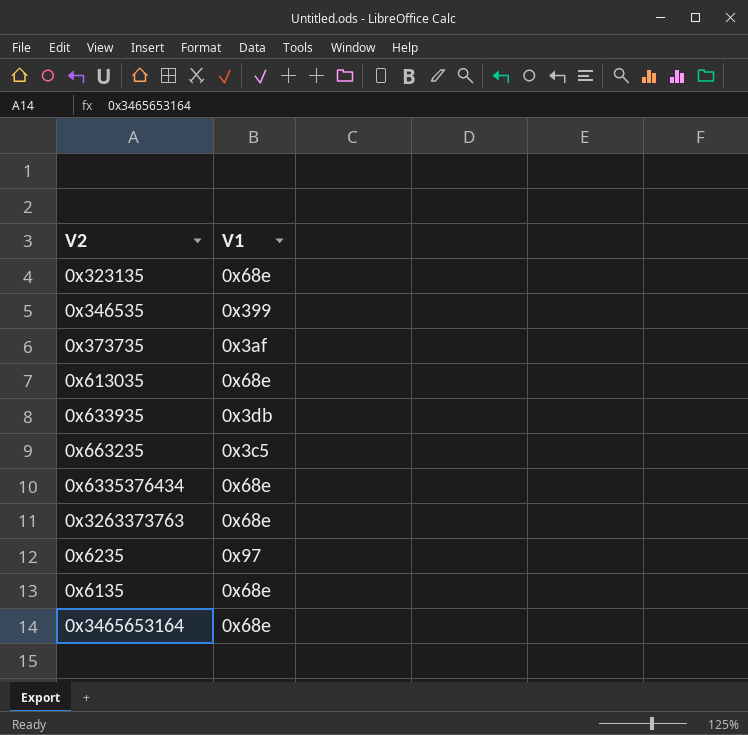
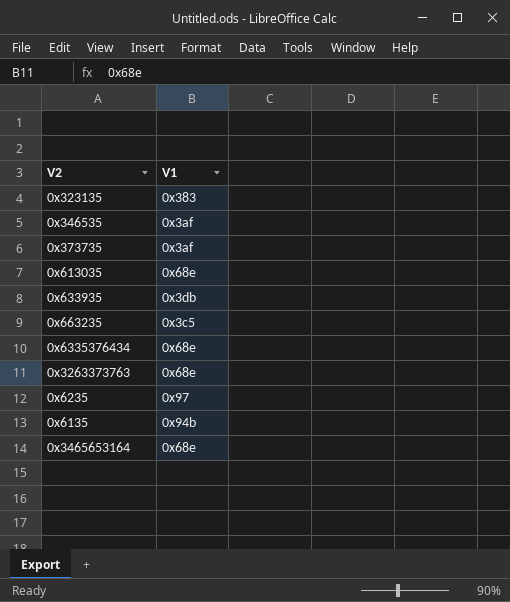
0x323135 | V1: 0x68e -> 0x383
0x346535 | V1: 0x399 -> 0x3af
0x6135 | V1: 0x68e -> 0x94b

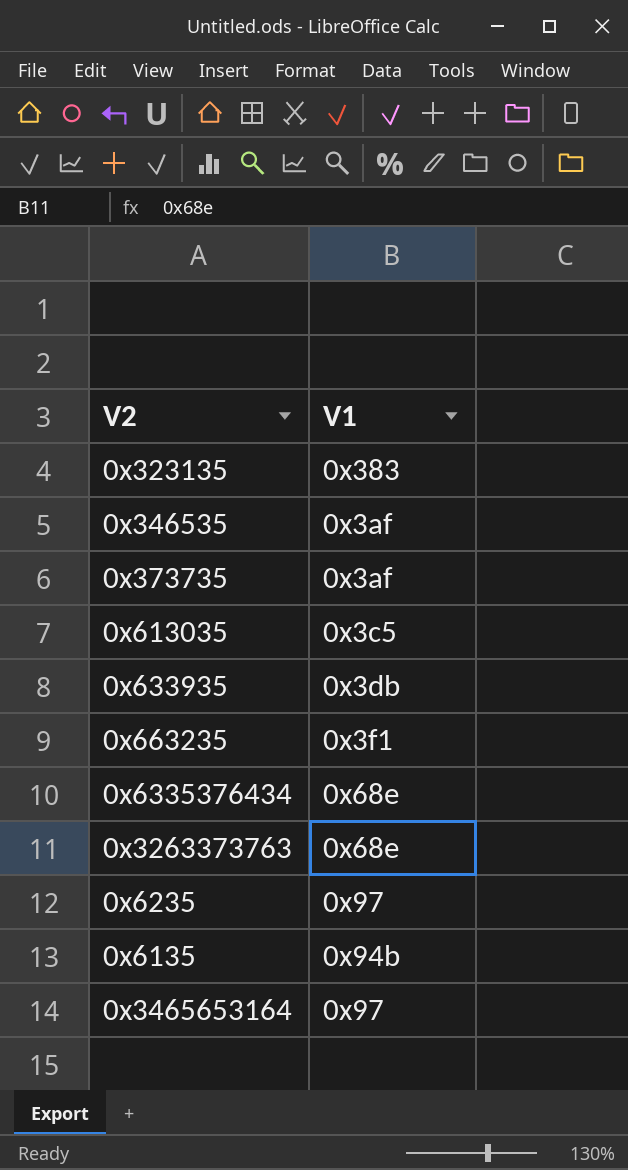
0x613035 | V1: 0x68e -> 0x3c5
0x663235 | V1: 0x3c5 -> 0x3f1
0x3465653164 | V1: 0x68e -> 0x97

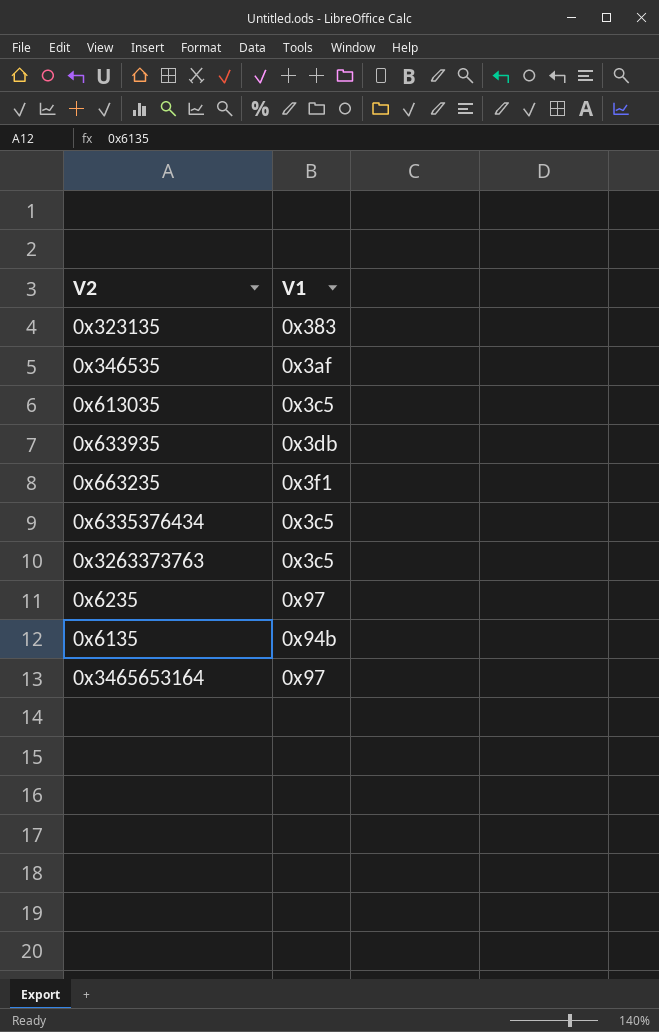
row 0x373735: 0x3af -> none
0x6335376434 | V1: 0x68e -> 0x3c5
0x3263373763 | V1: 0x68e -> 0x3c5

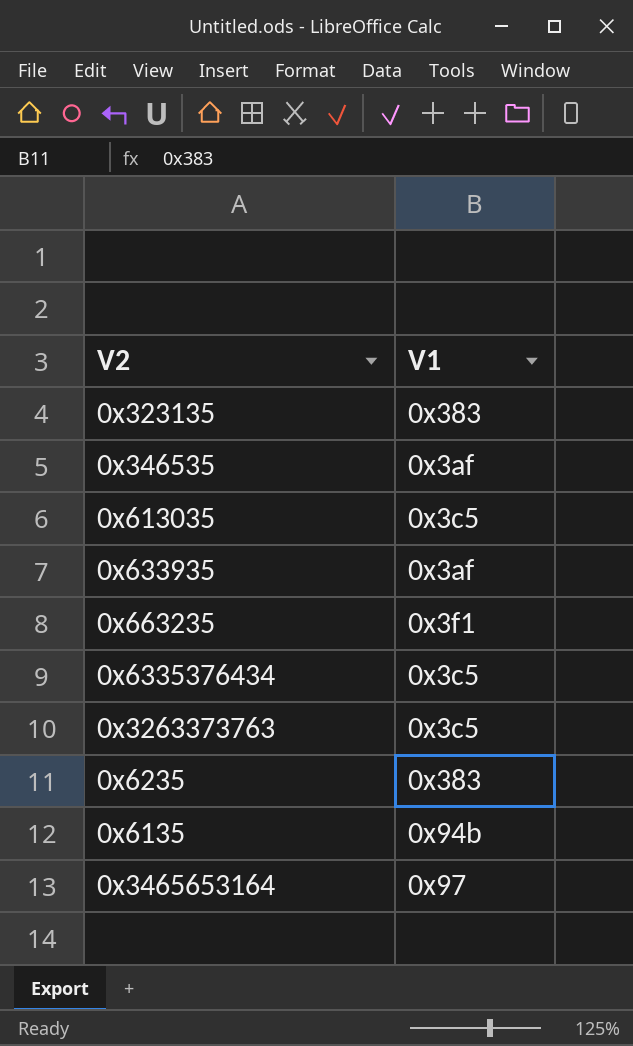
0x633935 | V1: 0x3db -> 0x3af
0x6235 | V1: 0x97 -> 0x383

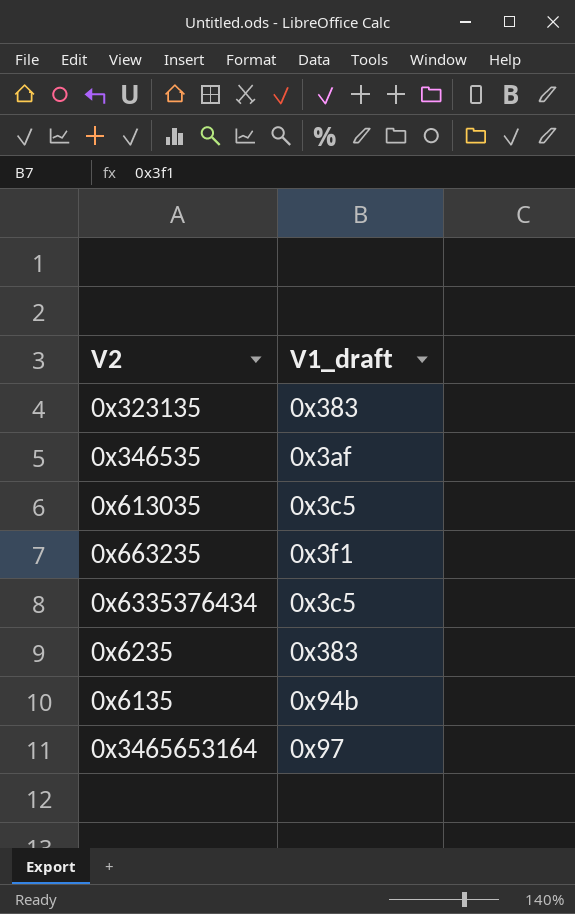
column name: V1 -> V1_draft
row 0x633935: 0x3af -> none
row 0x3263373763: 0x3c5 -> none

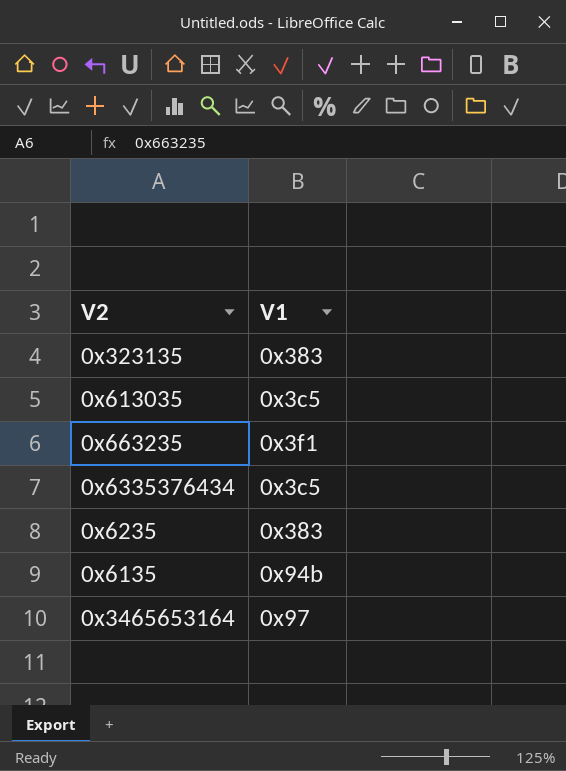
column name: V1_draft -> V1
row 0x346535: 0x3af -> none

